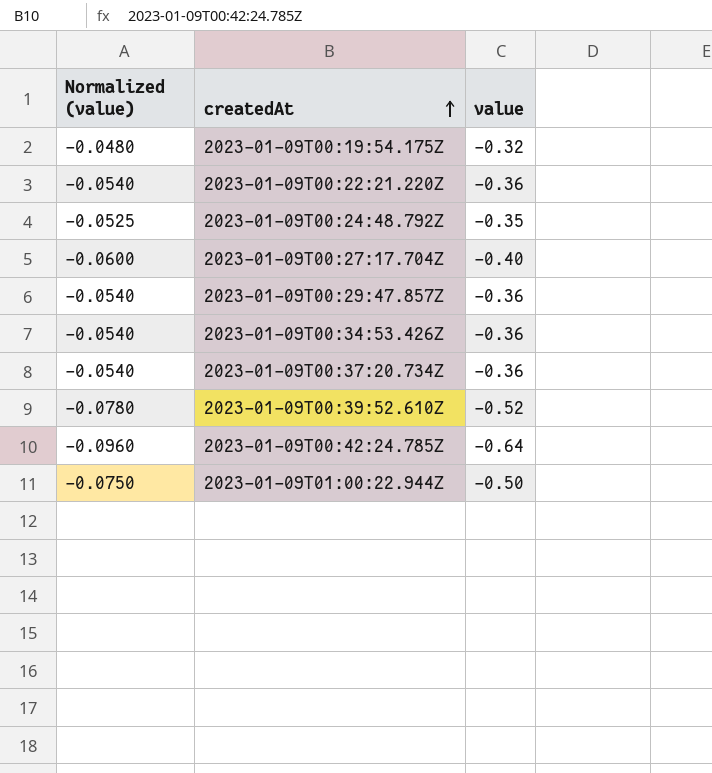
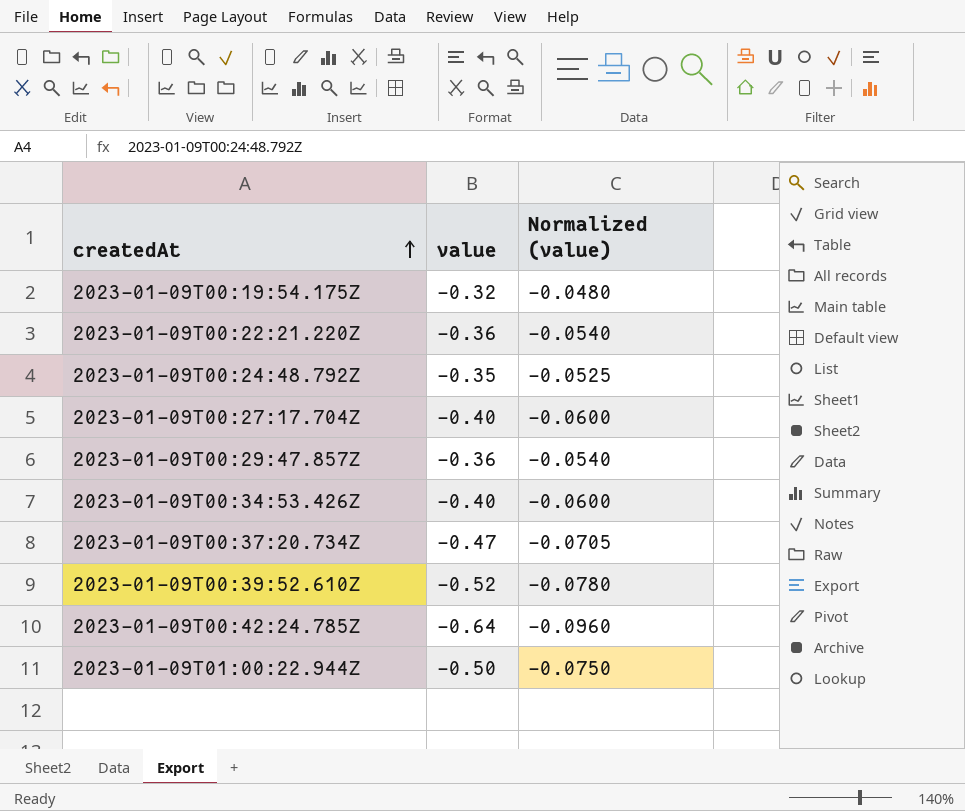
column Normalized (value) | position: 1 -> 3
2023-01-09T00:34:53.426Z | value: -0.36 -> -0.40
2023-01-09T00:34:53.426Z | Normalized (value): -0.0540 -> -0.0600
2023-01-09T00:37:20.734Z | value: -0.36 -> -0.47
2023-01-09T00:37:20.734Z | Normalized (value): -0.0540 -> -0.0705

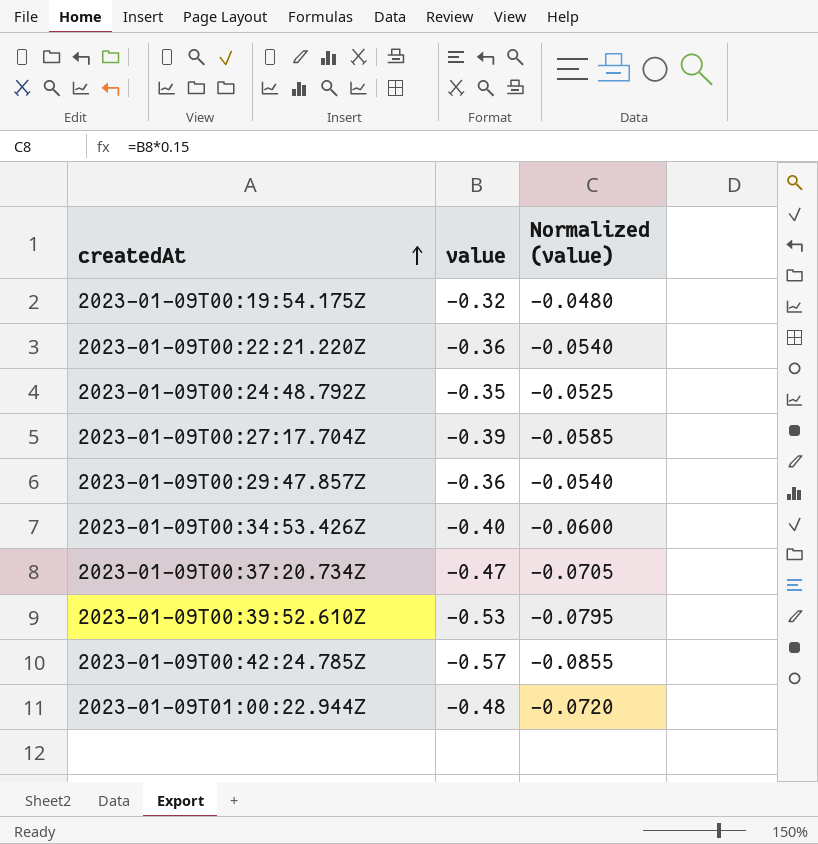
2023-01-09T00:27:17.704Z | value: -0.40 -> -0.39
2023-01-09T00:27:17.704Z | Normalized (value): -0.0600 -> -0.0585
2023-01-09T00:39:52.610Z | value: -0.52 -> -0.53
2023-01-09T00:39:52.610Z | Normalized (value): -0.0780 -> -0.0795
2023-01-09T00:42:24.785Z | value: -0.64 -> -0.57
2023-01-09T00:42:24.785Z | Normalized (value): -0.0960 -> -0.0855
2023-01-09T01:00:22.944Z | value: -0.50 -> -0.48
2023-01-09T01:00:22.944Z | Normalized (value): -0.0750 -> -0.0720

